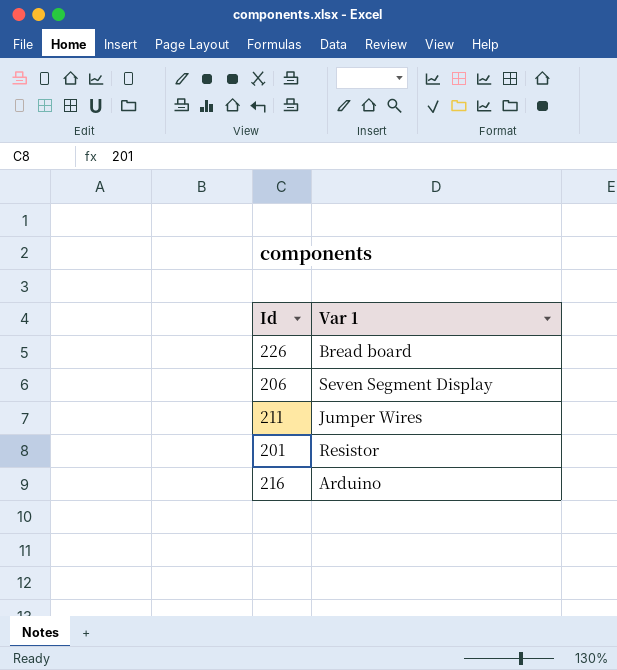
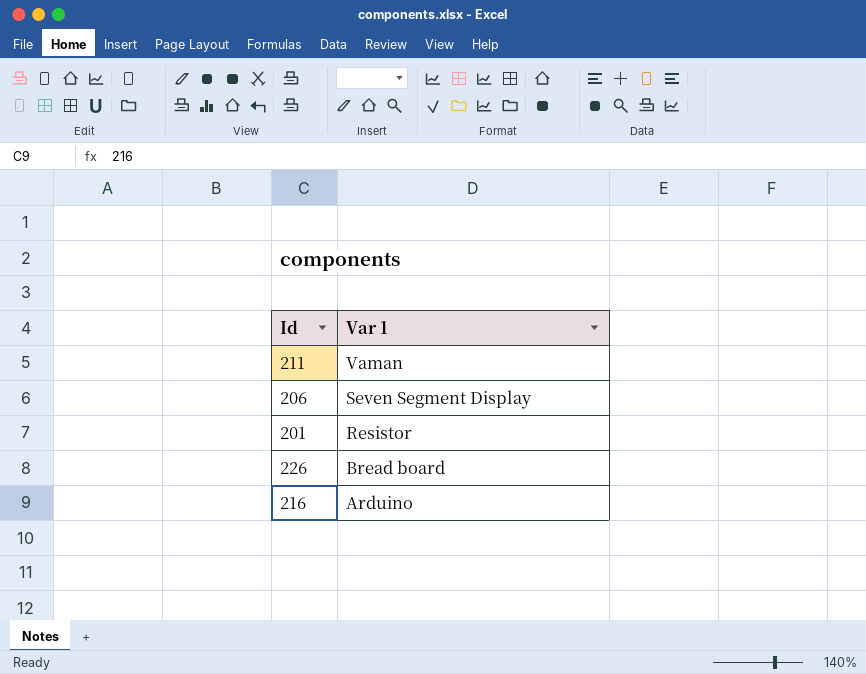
row order: none -> Var 1 descending
211 | Var 1: Jumper Wires -> Vaman

